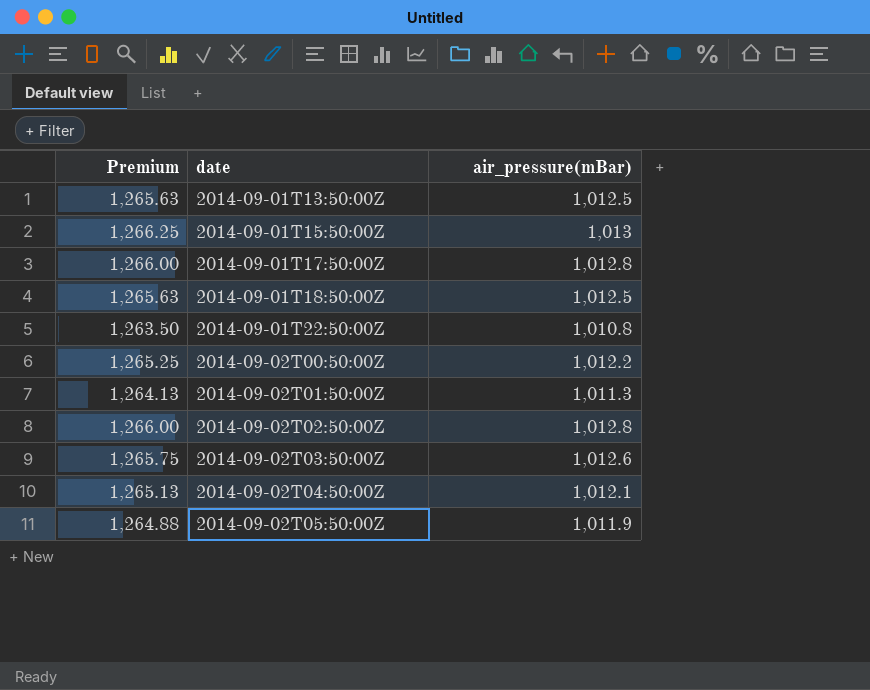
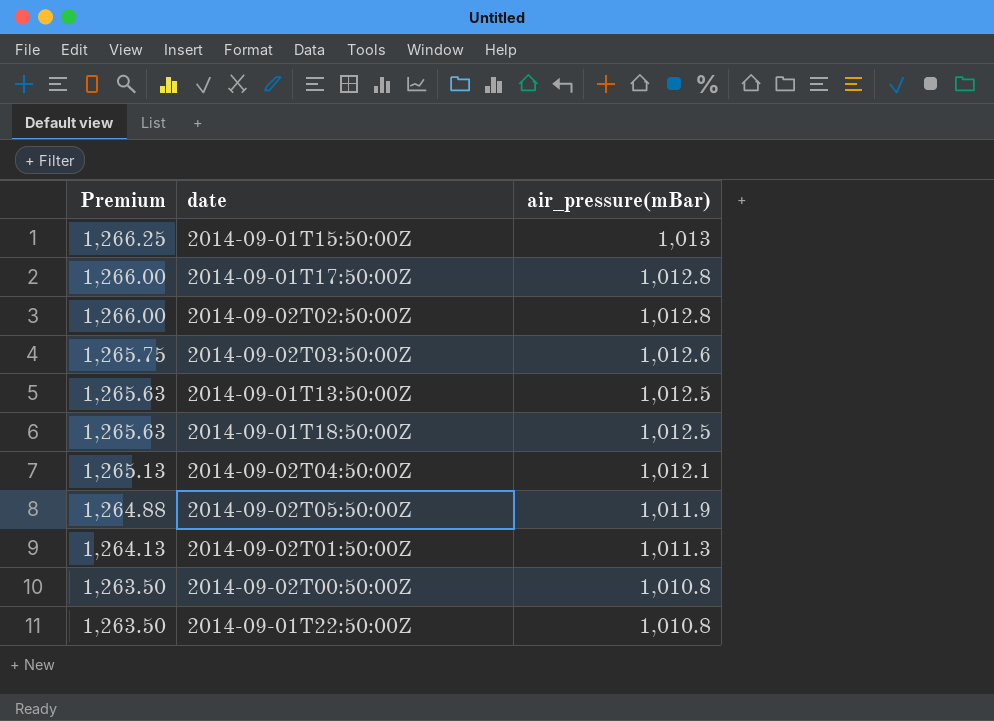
row order: date ascending -> Premium descending
2014-09-02T00:50:00Z | Premium: 1,265.25 -> 1,263.50
2014-09-02T00:50:00Z | air_pressure(mBar): 1,012.2 -> 1,010.8

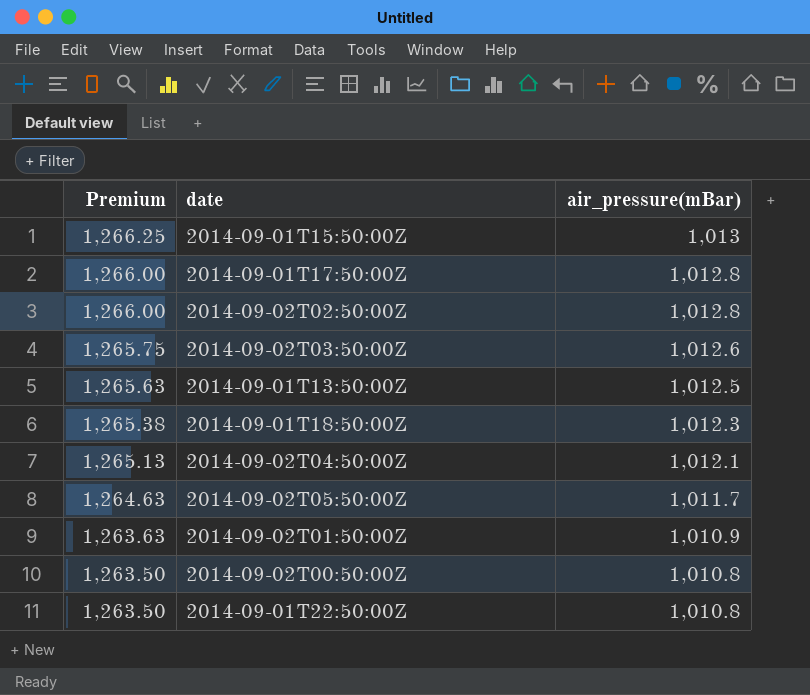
2014-09-01T18:50:00Z | Premium: 1,265.63 -> 1,265.38
2014-09-01T18:50:00Z | air_pressure(mBar): 1,012.5 -> 1,012.3
2014-09-02T05:50:00Z | Premium: 1,264.88 -> 1,264.63
2014-09-02T05:50:00Z | air_pressure(mBar): 1,011.9 -> 1,011.7
2014-09-02T01:50:00Z | Premium: 1,264.13 -> 1,263.63
2014-09-02T01:50:00Z | air_pressure(mBar): 1,011.3 -> 1,010.9

